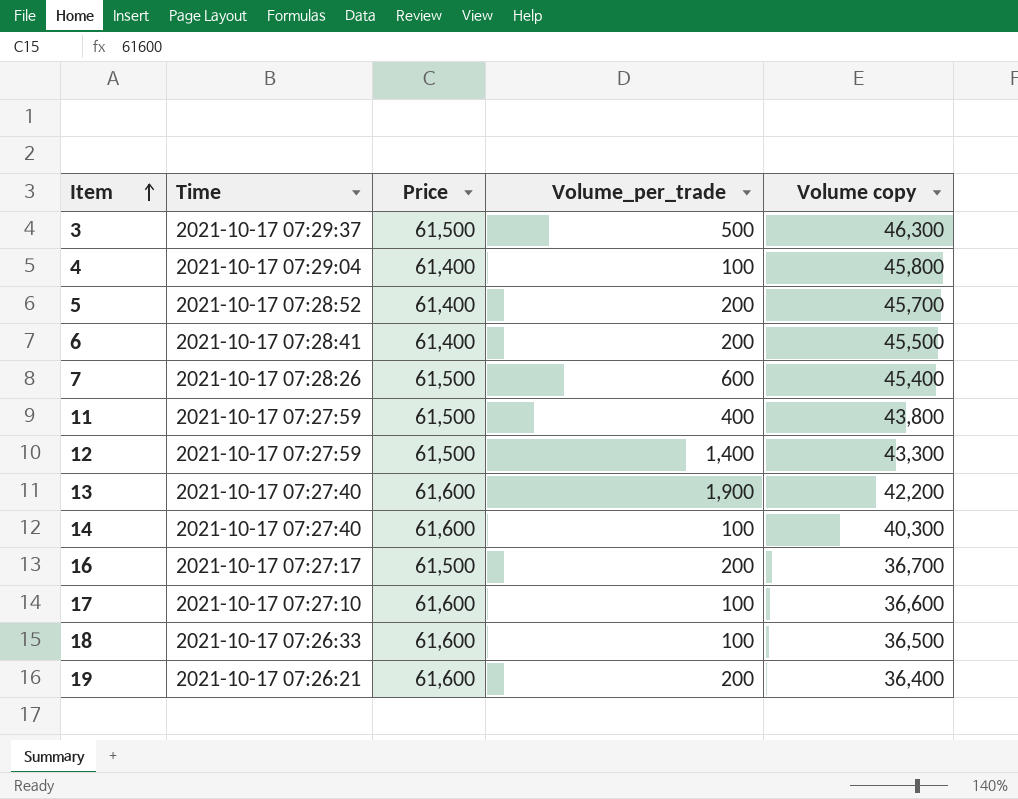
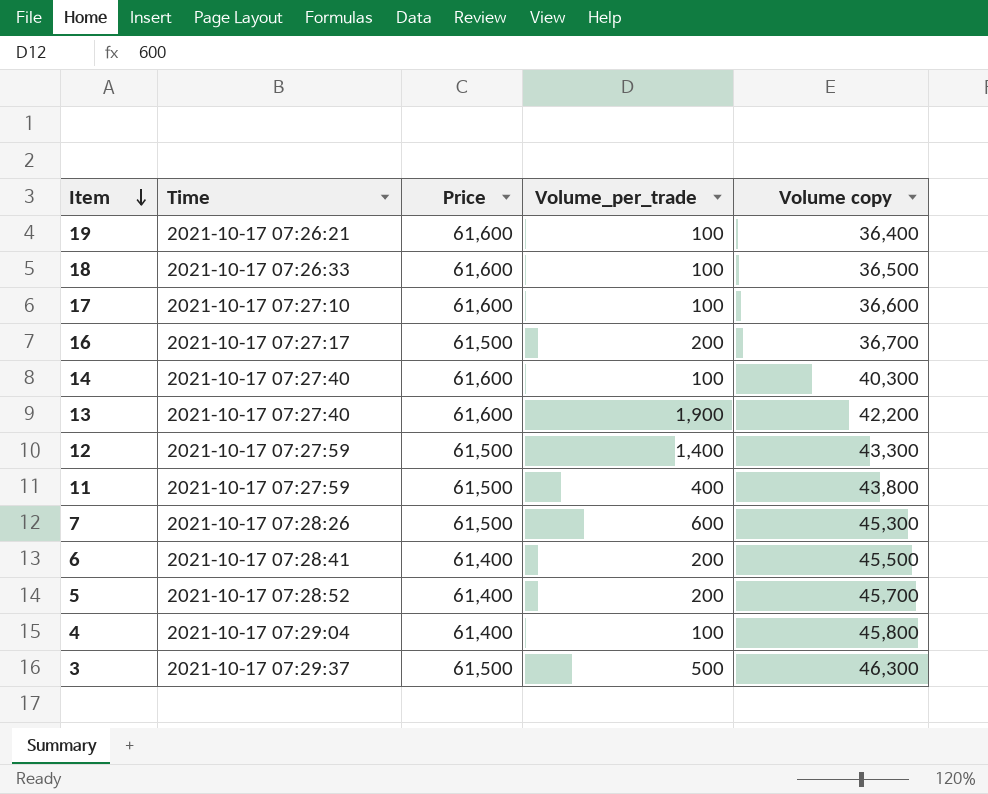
row order: Item ascending -> Item descending
19 | Volume_per_trade: 200 -> 100
7 | Volume copy: 45,400 -> 45,300

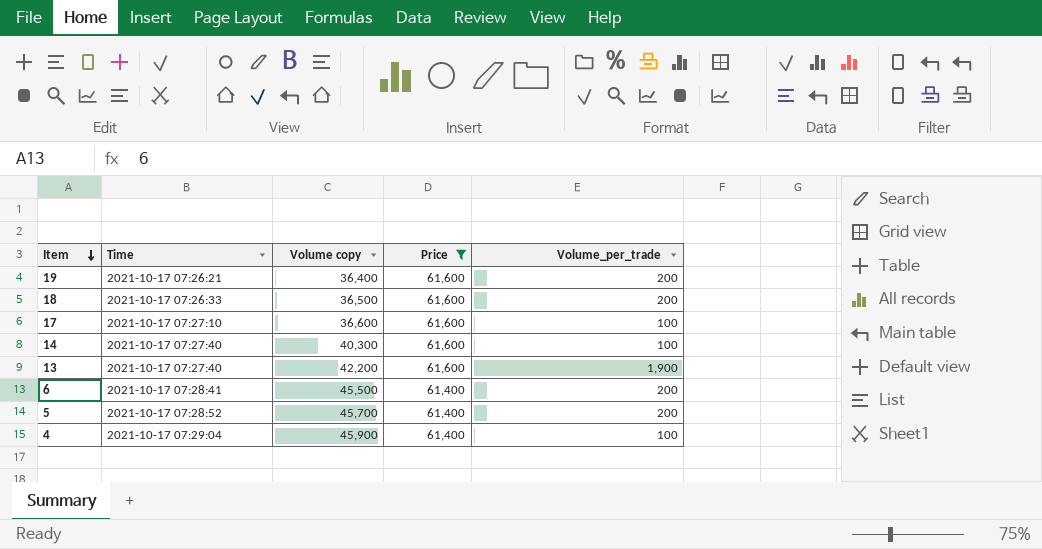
filter: none -> Price != 61,500
column Volume copy | position: 5 -> 3
19 | Volume_per_trade: 100 -> 200
18 | Volume_per_trade: 100 -> 200
4 | Volume copy: 45,800 -> 45,900

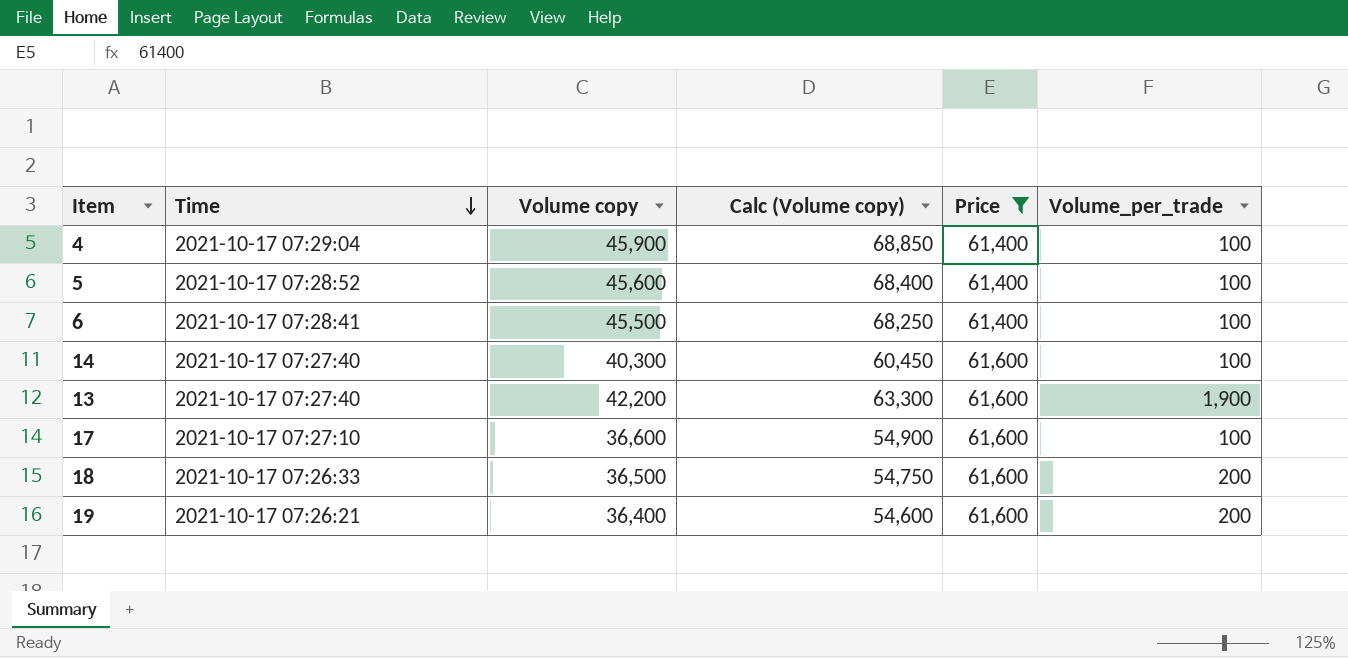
row order: Item descending -> Time descending
column Calc (Volume copy) | formula: none -> [Volume copy] * 1.5
5 | Volume copy: 45,700 -> 45,600
5 | Volume_per_trade: 200 -> 100
6 | Volume_per_trade: 200 -> 100

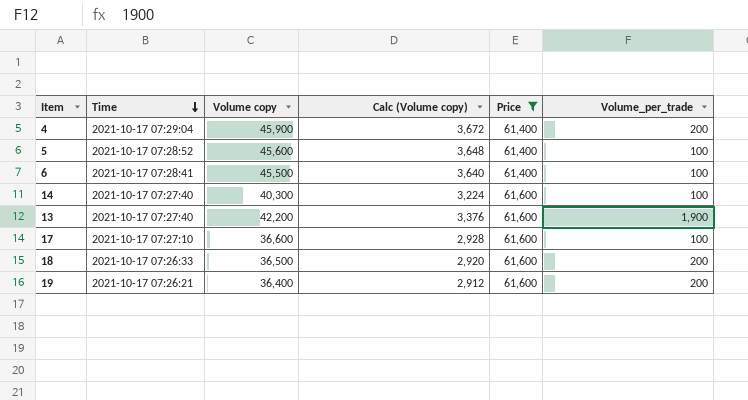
column Calc (Volume copy) | formula: [Volume copy] * 1.5 -> [Volume copy] * 0.08
4 | Volume_per_trade: 100 -> 200

